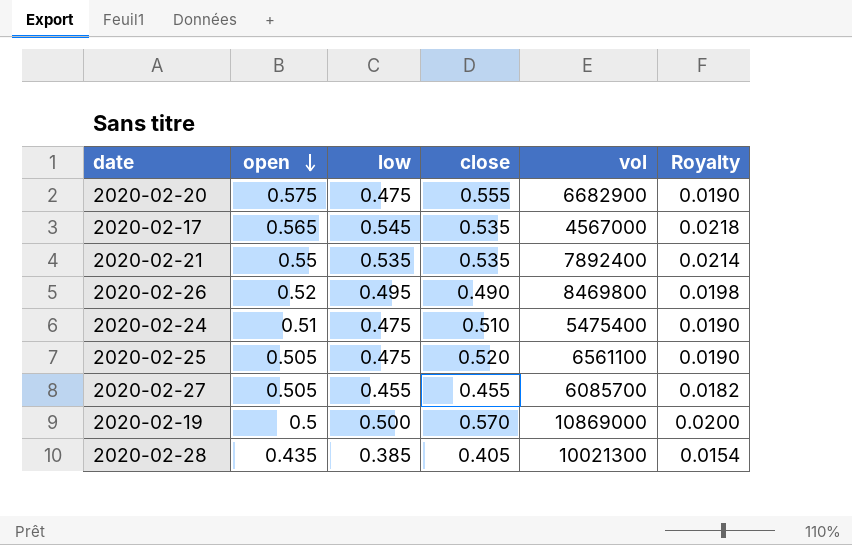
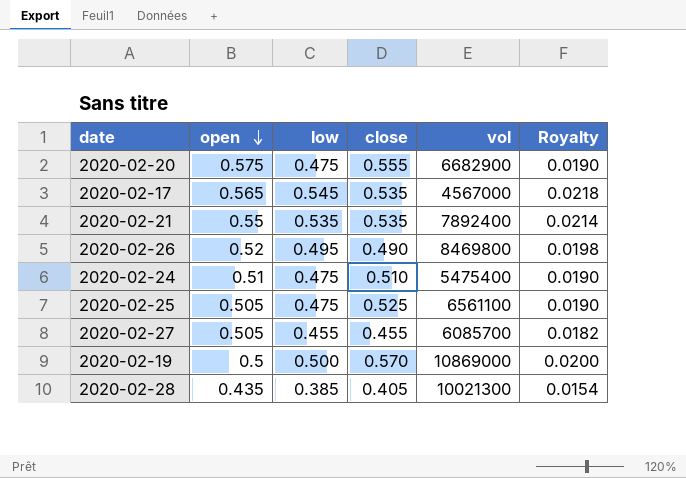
2020-02-25 | close: 0.520 -> 0.525

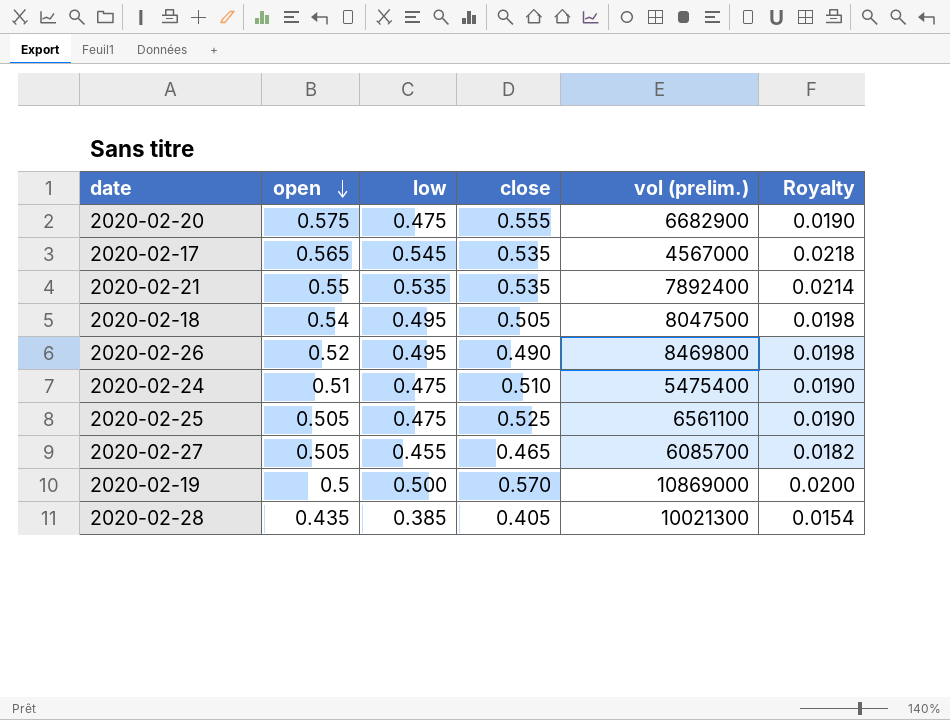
column name: vol -> vol (prelim.)
row 2020-02-18: none -> 0.54 | 0.495 | 0.505 | 8047500 | 0.0198
2020-02-27 | close: 0.455 -> 0.465

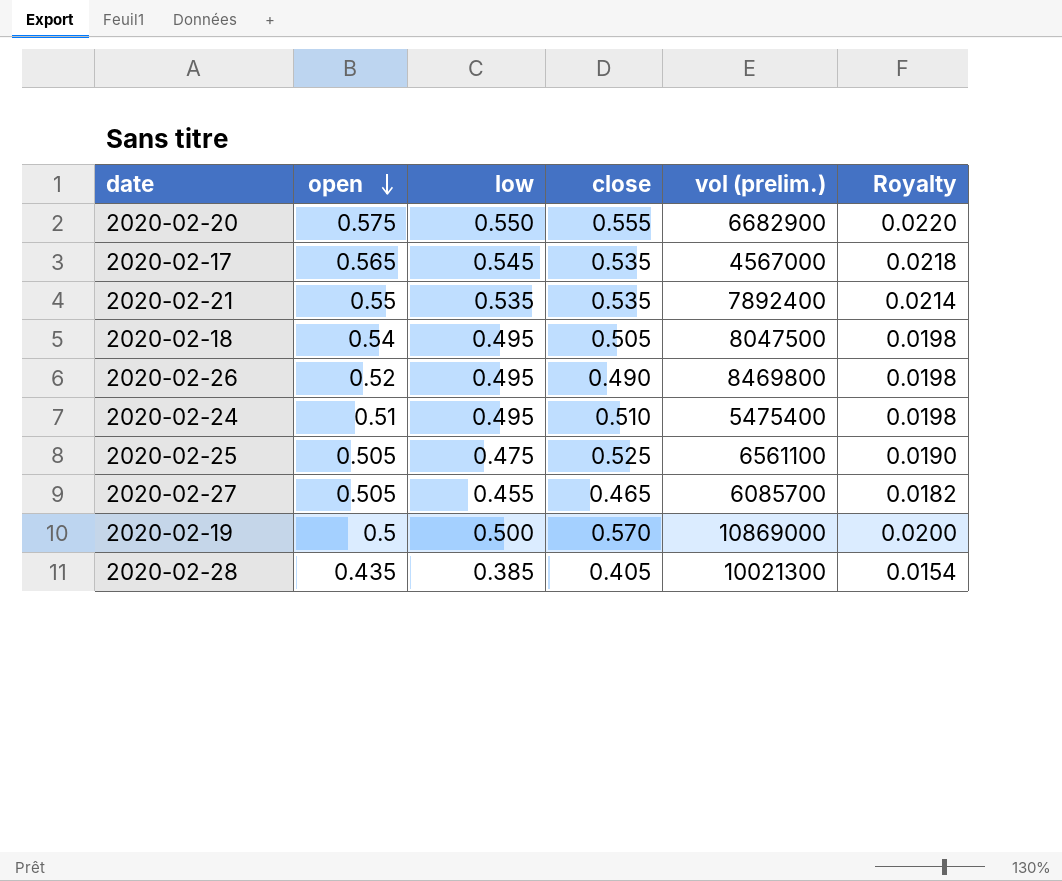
2020-02-20 | low: 0.475 -> 0.550
2020-02-20 | Royalty: 0.0190 -> 0.0220
2020-02-24 | low: 0.475 -> 0.495
2020-02-24 | Royalty: 0.0190 -> 0.0198

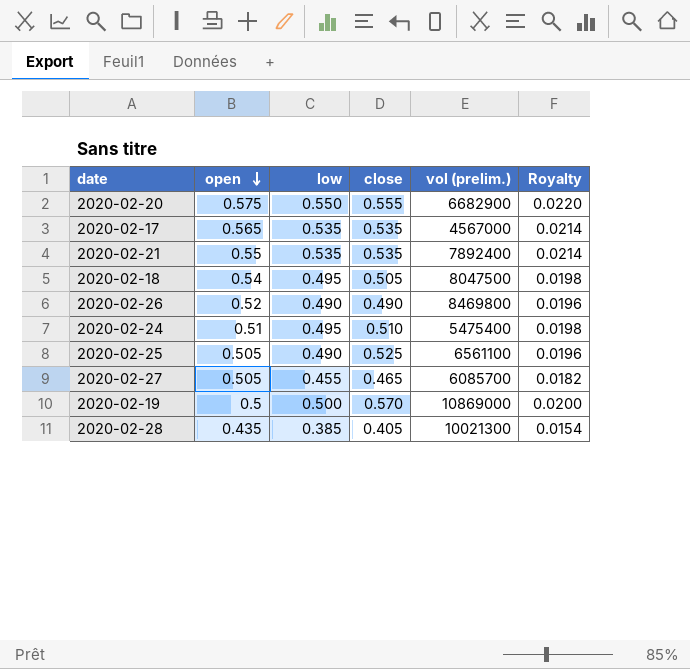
2020-02-17 | low: 0.545 -> 0.535
2020-02-17 | Royalty: 0.0218 -> 0.0214
2020-02-26 | low: 0.495 -> 0.490
2020-02-26 | Royalty: 0.0198 -> 0.0196
2020-02-25 | low: 0.475 -> 0.490
2020-02-25 | Royalty: 0.0190 -> 0.0196

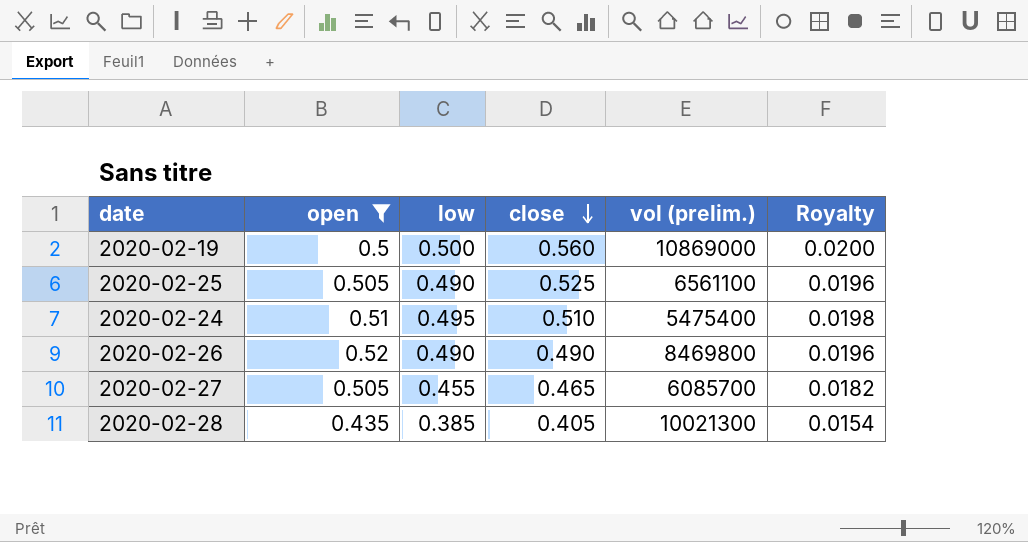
filter: none -> open <= 0.52
row order: open descending -> close descending
2020-02-19 | close: 0.570 -> 0.560

